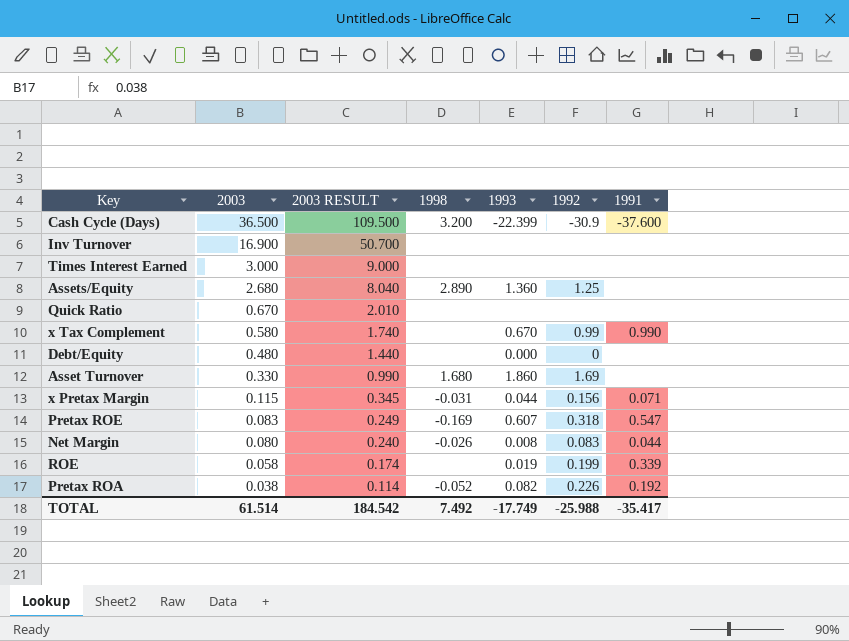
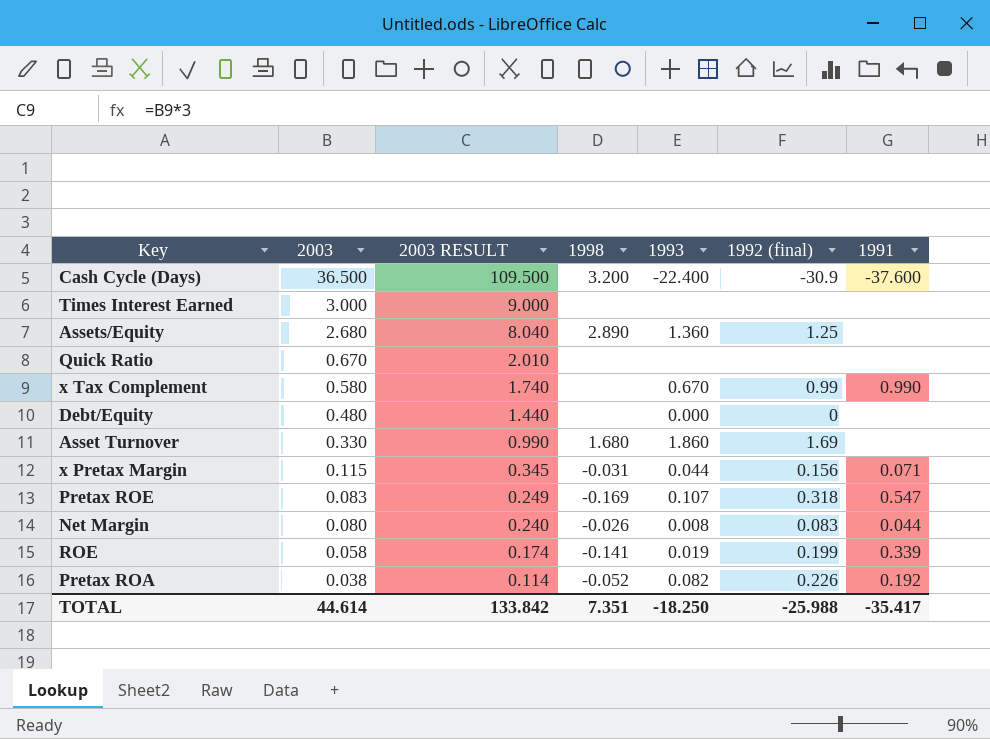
column name: 1992 -> 1992 (final)
row Inv Turnover: 16.900 | 50.700 | none | none | none | none -> none
Cash Cycle (Days) | 1993: -22.399 -> -22.400
Pretax ROE | 1993: 0.607 -> 0.107
ROE | 1998: none -> -0.141
TOTAL | 2003: 61.514 -> 44.614
TOTAL | 2003 RESULT: 184.542 -> 133.842
TOTAL | 1998: 7.492 -> 7.351
TOTAL | 1993: -17.749 -> -18.250

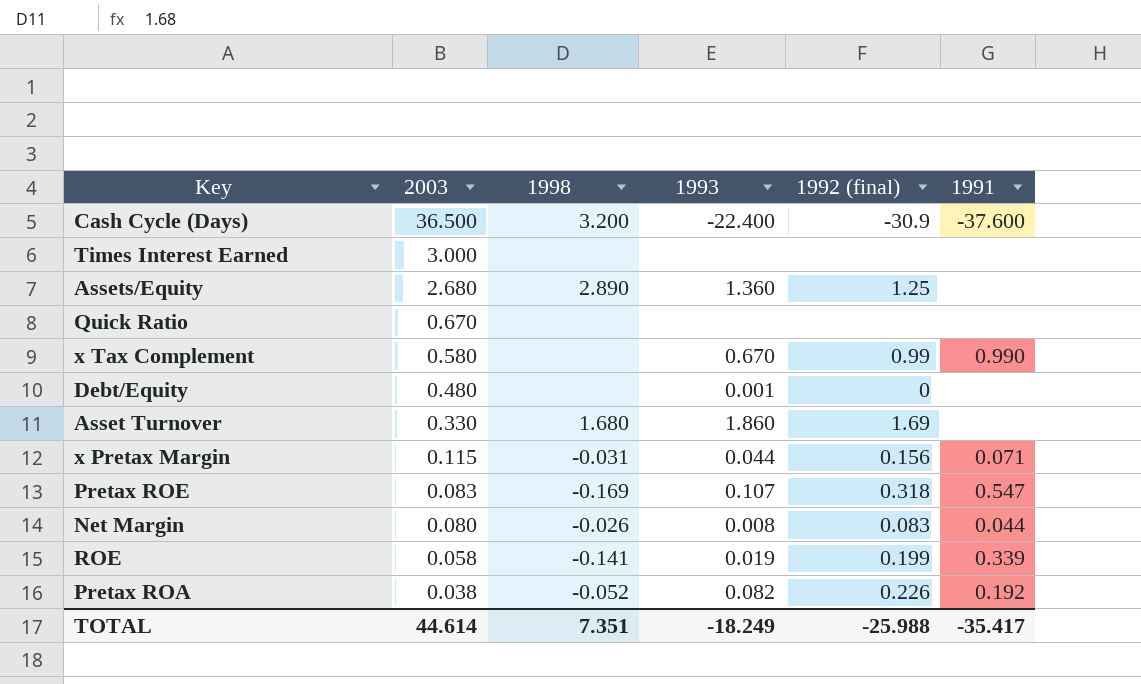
column 2003 RESULT | formula: [2003] * 3 -> none
Debt/Equity | 1993: 0.000 -> 0.001
TOTAL | 1993: -18.250 -> -18.249

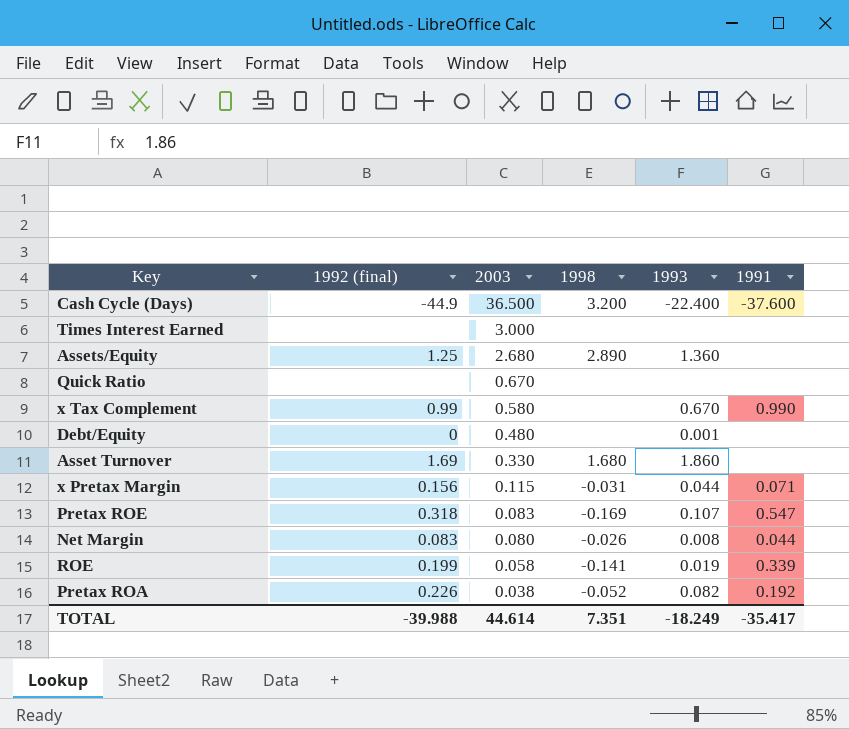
column 1992 (final) | position: 5 -> 2
Cash Cycle (Days) | 1992 (final): -30.9 -> -44.9
TOTAL | 1992 (final): -25.988 -> -39.988

